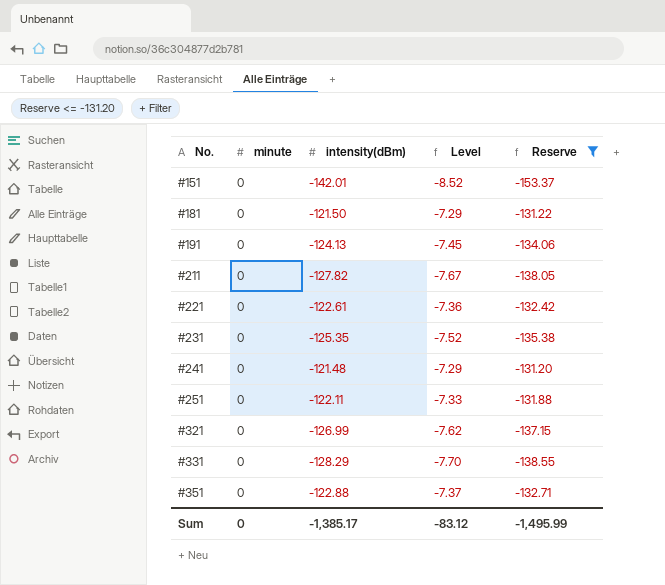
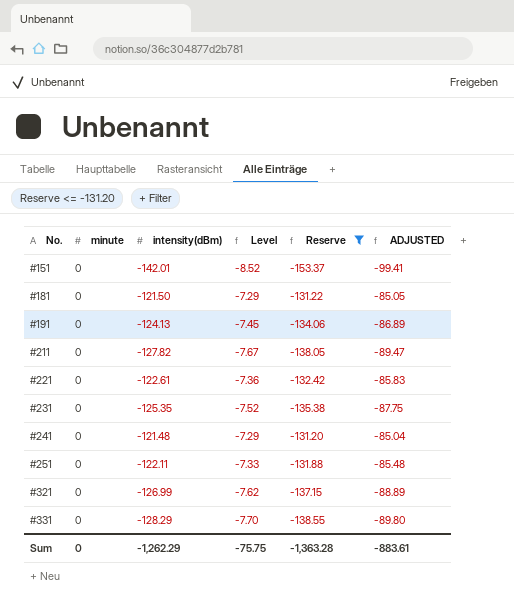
column ADJUSTED | formula: none -> [intensity(dBm)] * 0.7
row #351: 0 | -122.88 | -7.37 | -132.71 -> none
Sum | intensity(dBm): -1,385.17 -> -1,262.29
Sum | Level: -83.12 -> -75.75
Sum | Reserve: -1,495.99 -> -1,363.28

